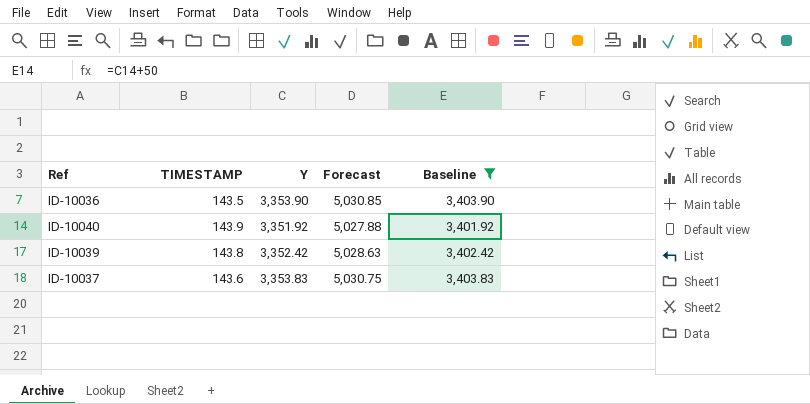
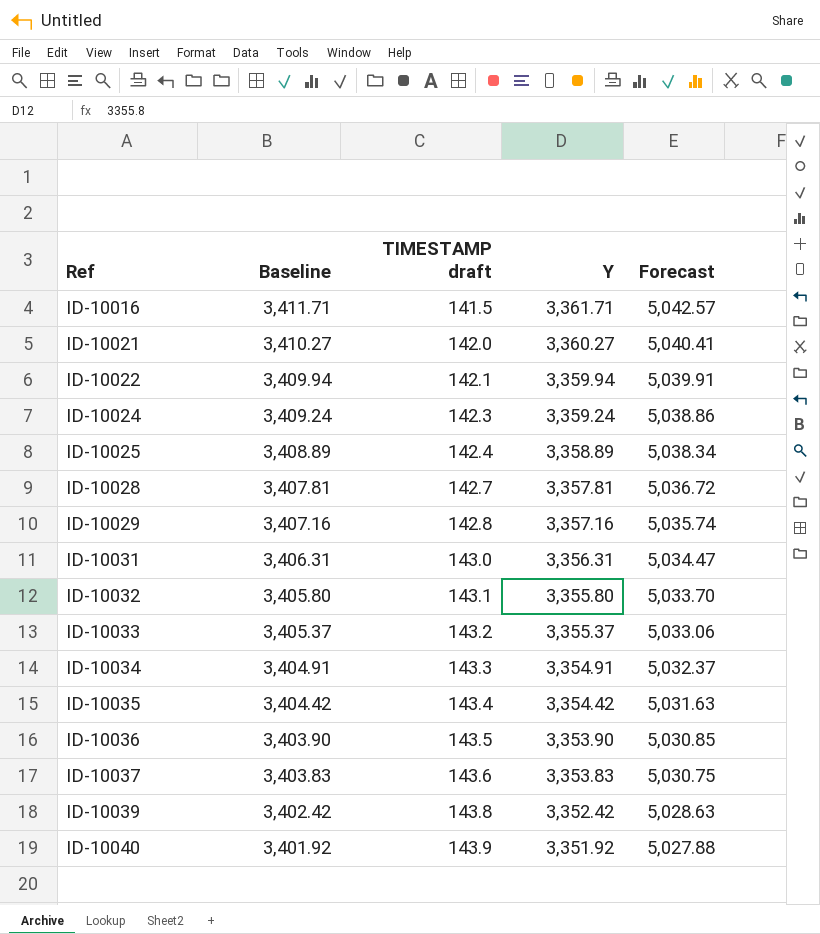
filter: Baseline <= 3,403.90 -> none
row order: none -> Ref ascending
column Baseline | position: 5 -> 2
column name: TIMESTAMP -> TIMESTAMP draft

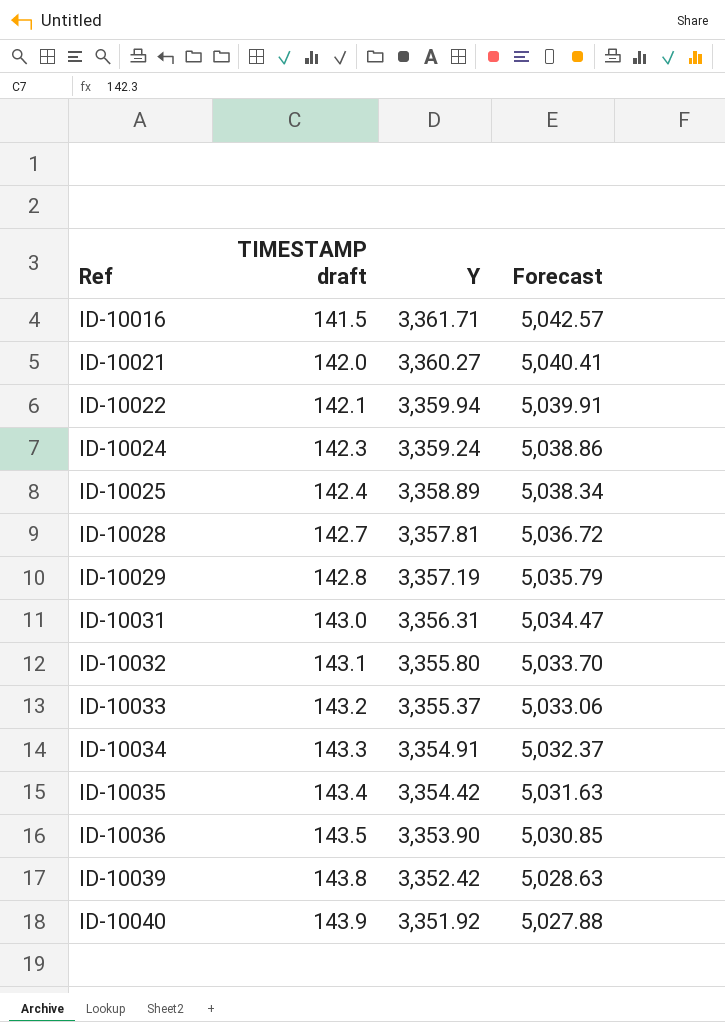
column Baseline | formula: [Y] + 50 -> none
row ID-10037: 3,403.83 | 143.6 | 3,353.83 | 5,030.75 -> none
ID-10029 | Y: 3,357.16 -> 3,357.19
ID-10029 | Forecast: 5,035.74 -> 5,035.79

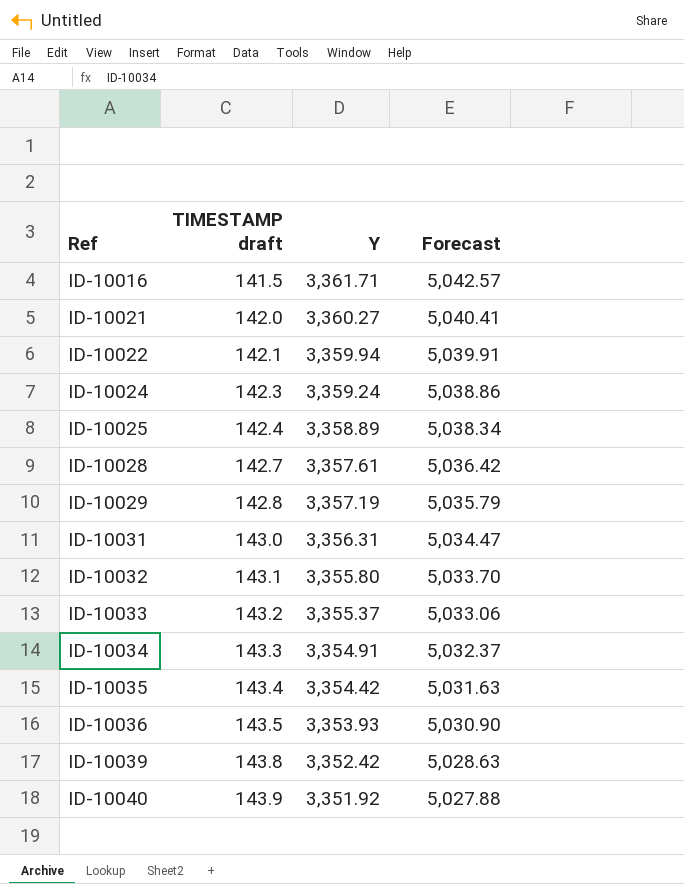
ID-10028 | Y: 3,357.81 -> 3,357.61
ID-10028 | Forecast: 5,036.72 -> 5,036.42
ID-10036 | Y: 3,353.90 -> 3,353.93
ID-10036 | Forecast: 5,030.85 -> 5,030.90

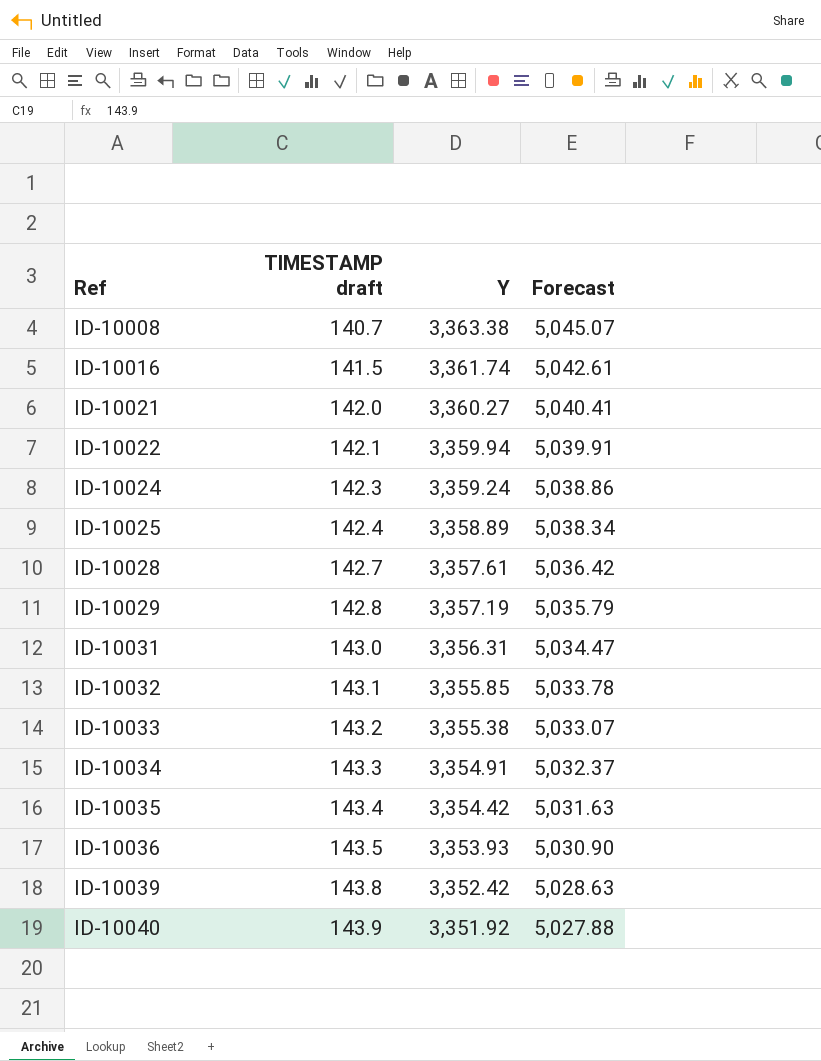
row ID-10008: none -> 140.7 | 3,363.38 | 5,045.07
ID-10016 | Y: 3,361.71 -> 3,361.74
ID-10016 | Forecast: 5,042.57 -> 5,042.61
ID-10032 | Y: 3,355.80 -> 3,355.85
ID-10032 | Forecast: 5,033.70 -> 5,033.78
ID-10033 | Y: 3,355.37 -> 3,355.38
ID-10033 | Forecast: 5,033.06 -> 5,033.07

